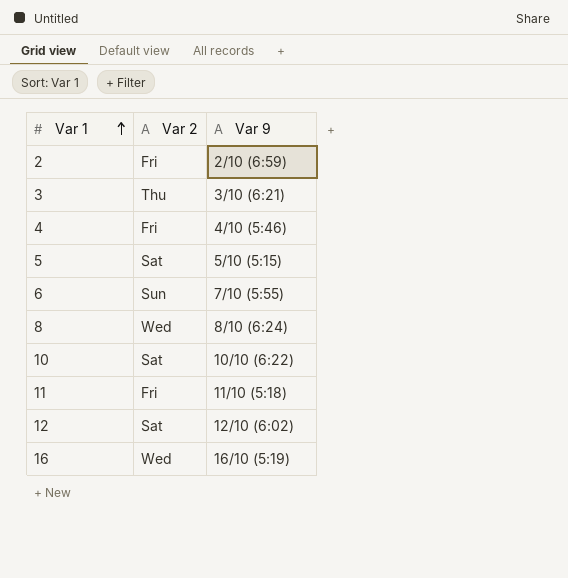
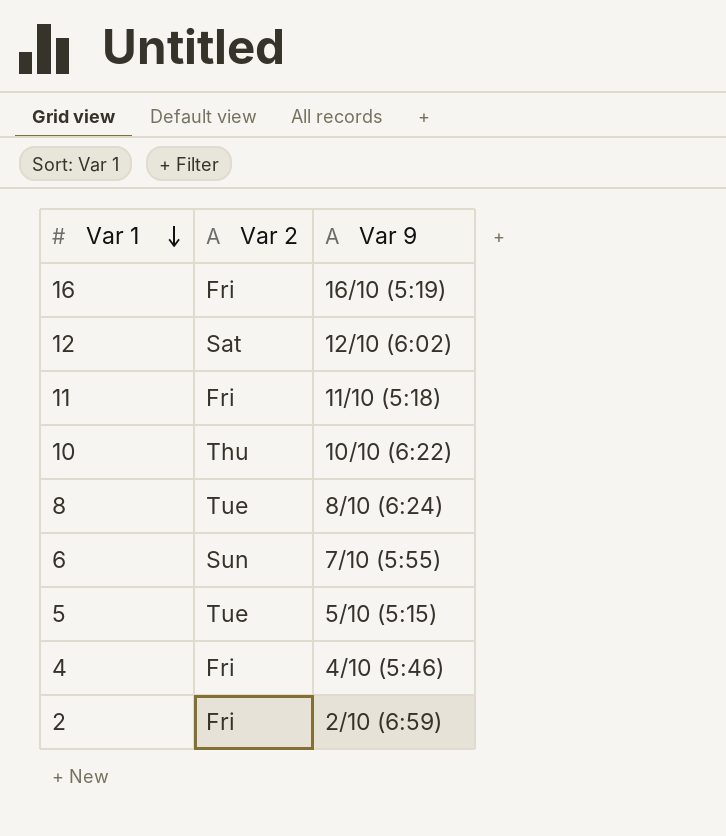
row order: Var 1 ascending -> Var 1 descending
row 3: Thu | 3/10 (6:21) -> none
16 | Var 2: Wed -> Fri
10 | Var 2: Sat -> Thu
8 | Var 2: Wed -> Tue
5 | Var 2: Sat -> Tue

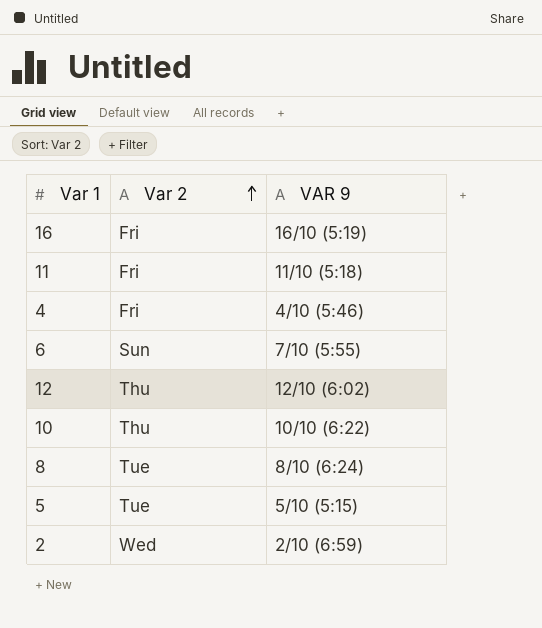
row order: Var 1 descending -> Var 2 ascending
column name: Var 9 -> VAR 9
12 | Var 2: Sat -> Thu
2 | Var 2: Fri -> Wed

